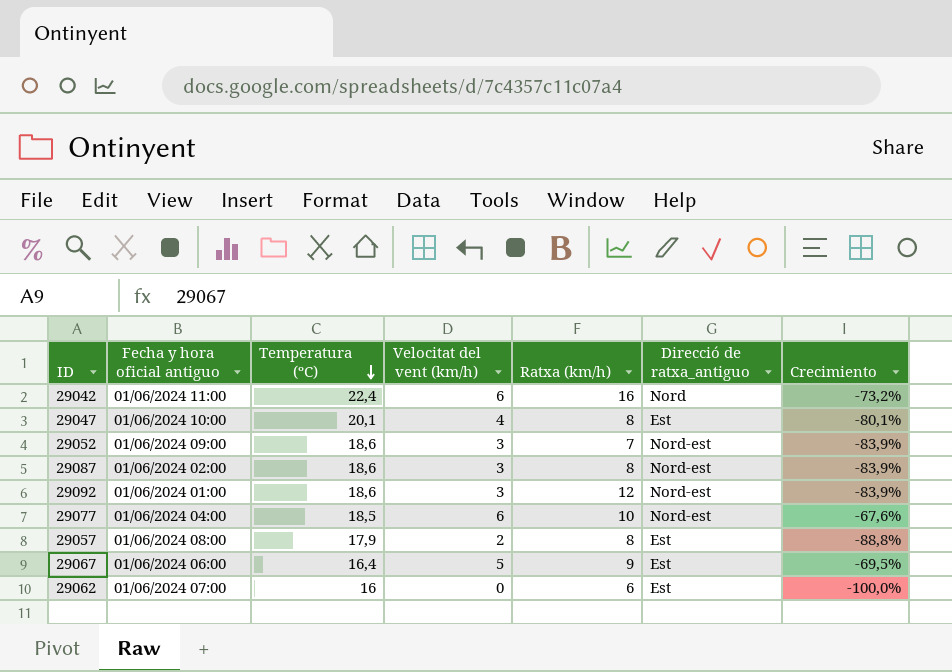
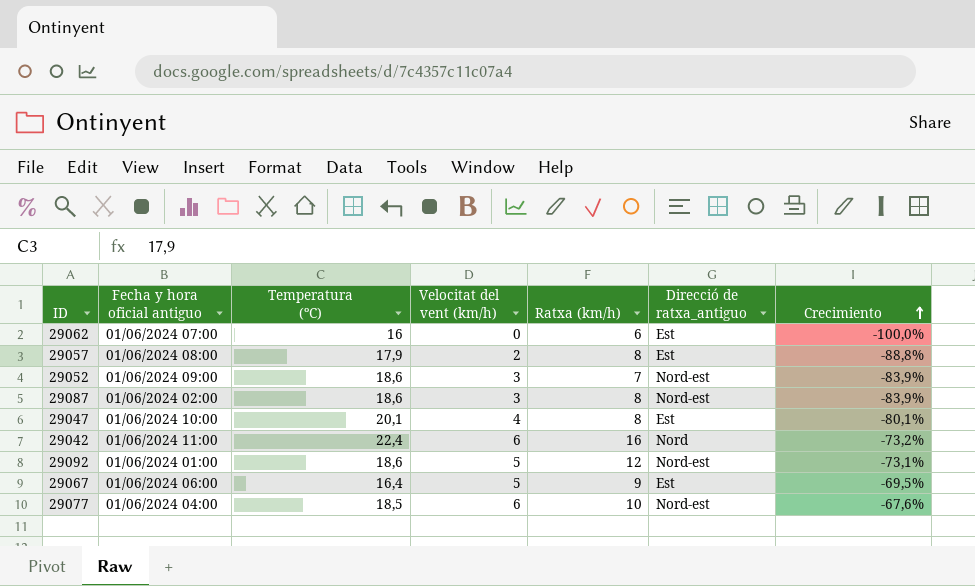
row order: Temperatura (ºC) descending -> Crecimiento ascending
29092 | Velocitat del vent (km/h): 3 -> 5
29092 | Crecimiento: -83,9% -> -73,1%

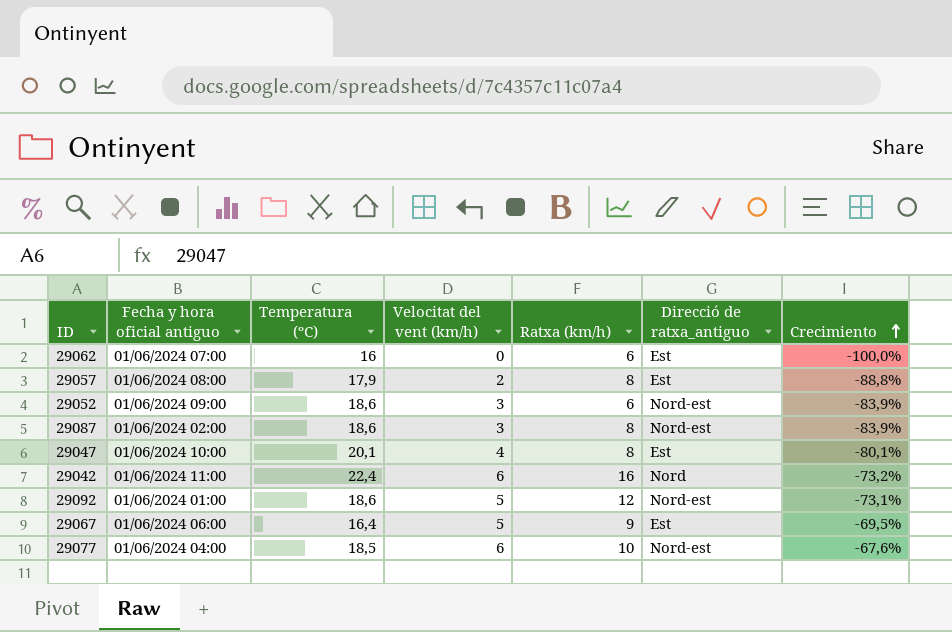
29052 | Ratxa (km/h): 7 -> 6

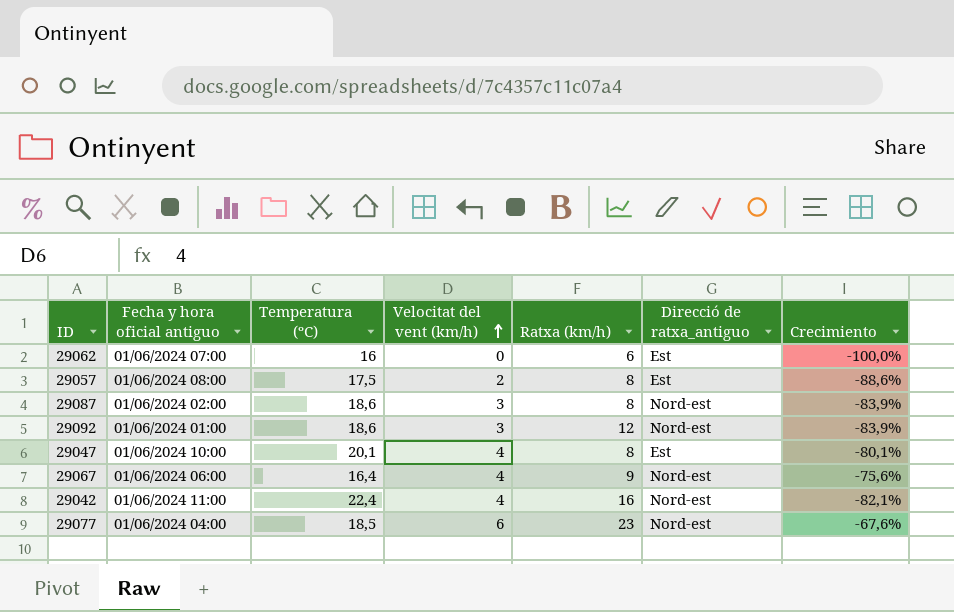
row order: Crecimiento ascending -> Velocitat del vent (km/h) ascending
row 29052: 01/06/2024 09:00 | 18,6 | 3 | 6 | Nord-est | -83,9% -> none
29057 | Temperatura (ºC): 17,9 -> 17,5
29057 | Crecimiento: -88,8% -> -88,6%
29092 | Velocitat del vent (km/h): 5 -> 3
29092 | Crecimiento: -73,1% -> -83,9%
29067 | Velocitat del vent (km/h): 5 -> 4
29067 | Direcció de ratxa_antiguo: Est -> Nord-est
29067 | Crecimiento: -69,5% -> -75,6%
29042 | Velocitat del vent (km/h): 6 -> 4
29042 | Direcció de ratxa_antiguo: Nord -> Nord-est
29042 | Crecimiento: -73,2% -> -82,1%
29077 | Ratxa (km/h): 10 -> 23

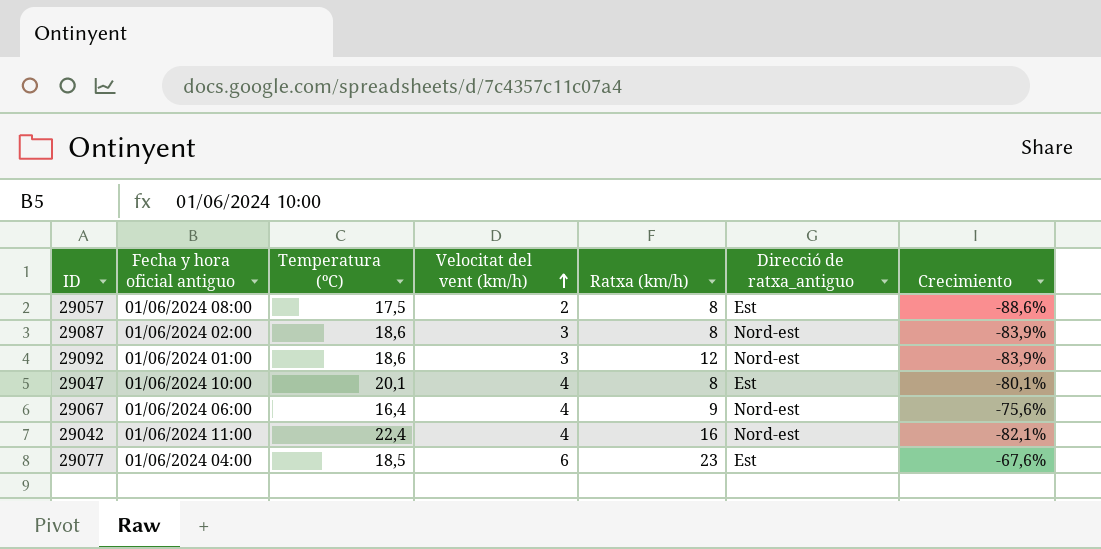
row 29062: 01/06/2024 07:00 | 16 | 0 | 6 | Est | -100,0% -> none
29077 | Direcció de ratxa_antiguo: Nord-est -> Est

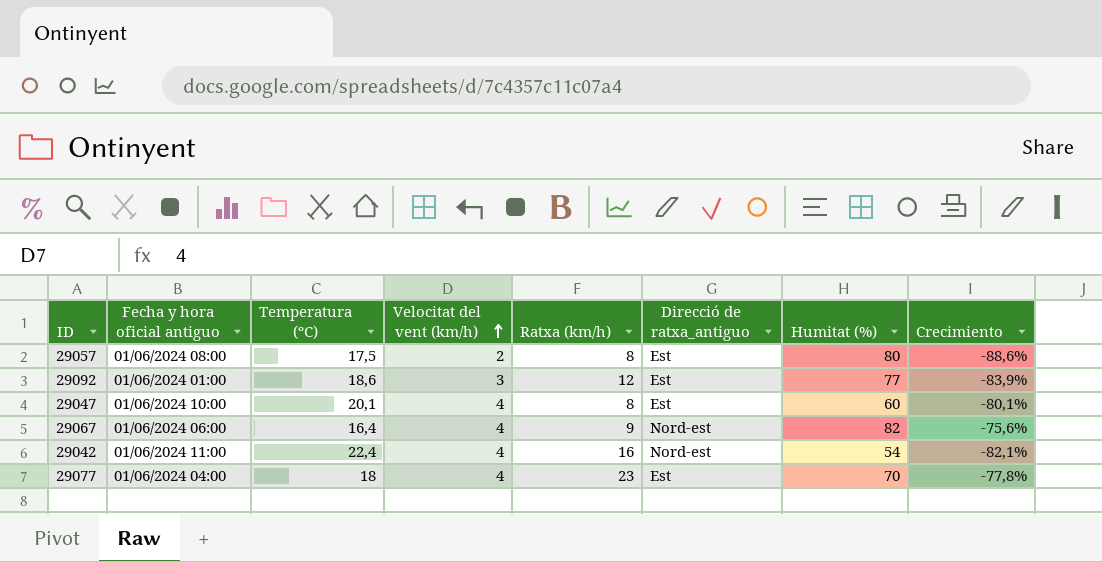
column Humitat (%) | position: none -> 7
row 29087: 01/06/2024 02:00 | 18,6 | 3 | 8 | Nord-est | -83,9% -> none
29092 | Direcció de ratxa_antiguo: Nord-est -> Est
29077 | Temperatura (ºC): 18,5 -> 18
29077 | Velocitat del vent (km/h): 6 -> 4
29077 | Crecimiento: -67,6% -> -77,8%

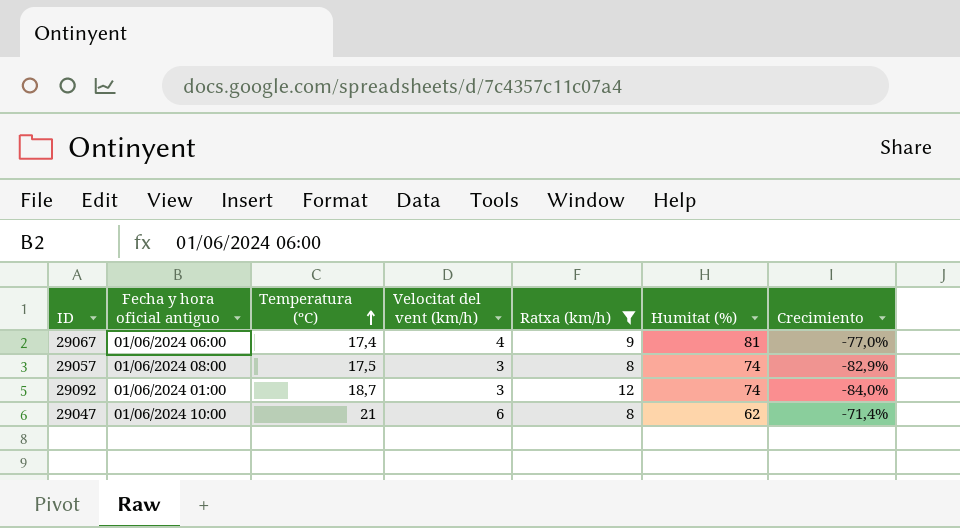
filter: none -> Ratxa (km/h) <= 12
row order: Velocitat del vent (km/h) ascending -> Temperatura (ºC) ascending
column Direcció de ratxa_antiguo | position: 6 -> none
29067 | Temperatura (ºC): 16,4 -> 17,4
29067 | Humitat (%): 82 -> 81
29067 | Crecimiento: -75,6% -> -77,0%
29057 | Velocitat del vent (km/h): 2 -> 3
29057 | Humitat (%): 80 -> 74
29057 | Crecimiento: -88,6% -> -82,9%
29092 | Temperatura (ºC): 18,6 -> 18,7
29092 | Humitat (%): 77 -> 74
29092 | Crecimiento: -83,9% -> -84,0%
29047 | Temperatura (ºC): 20,1 -> 21
29047 | Velocitat del vent (km/h): 4 -> 6
29047 | Humitat (%): 60 -> 62
29047 | Crecimiento: -80,1% -> -71,4%

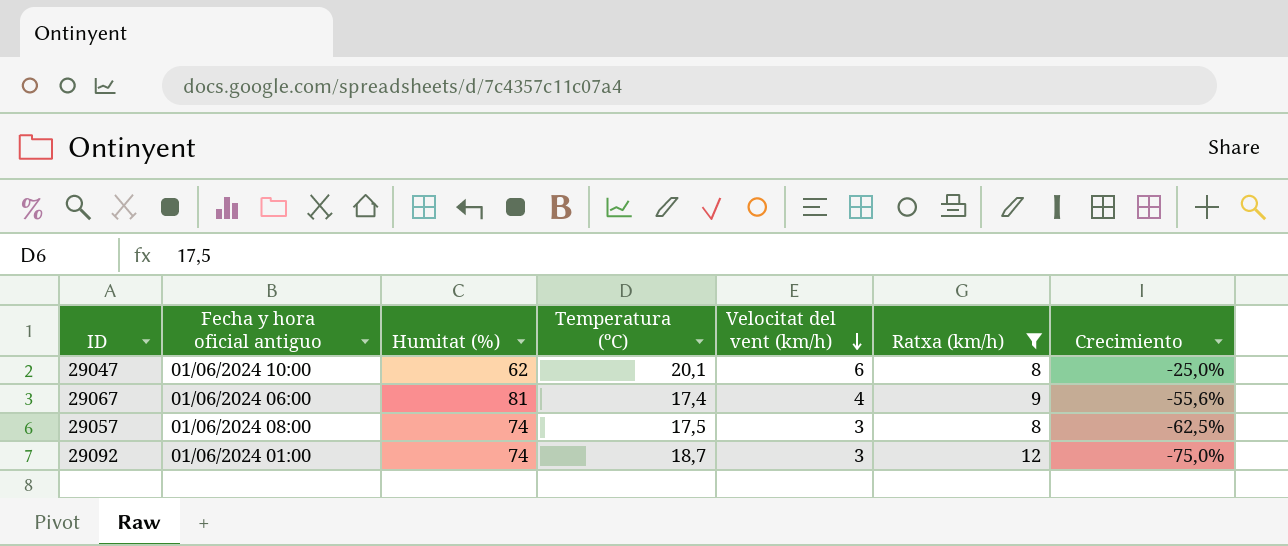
row order: Temperatura (ºC) ascending -> Velocitat del vent (km/h) descending
column Humitat (%) | position: 6 -> 3
column Crecimiento | formula: ([Velocitat del vent (km/h)] - [Temperatura (ºC)]) / [Temperatura (ºC)] -> ([Velocitat del vent (km/h)] - [Ratxa (km/h)]) / [Ratxa (km/h)]
29047 | Temperatura (ºC): 21 -> 20,1

